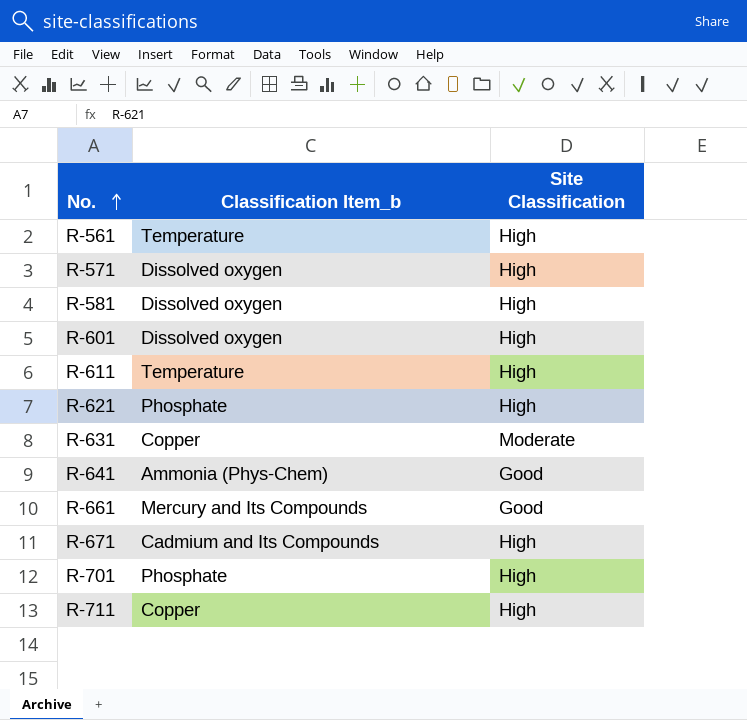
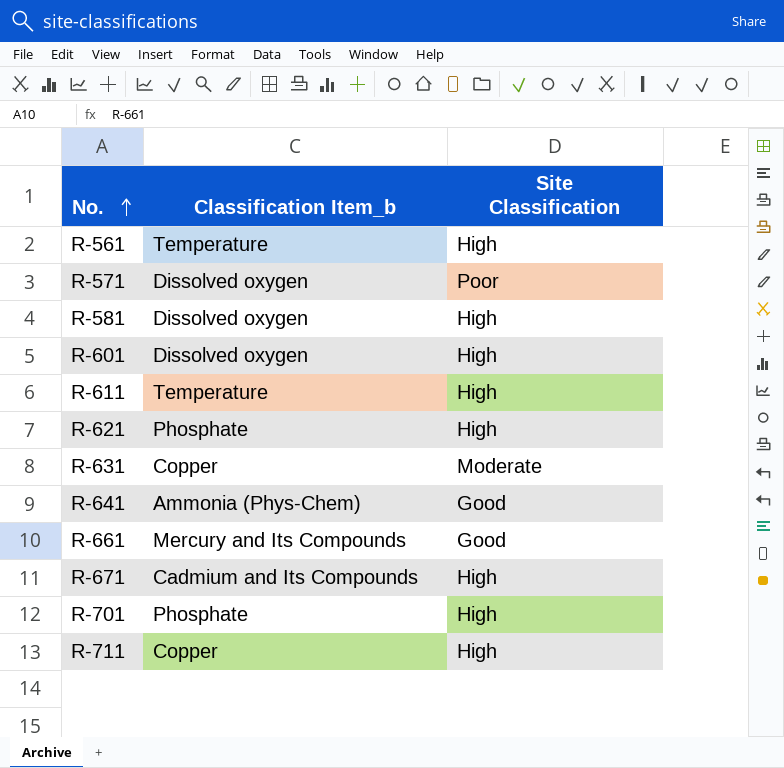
R-571 | Site Classification: High -> Poor

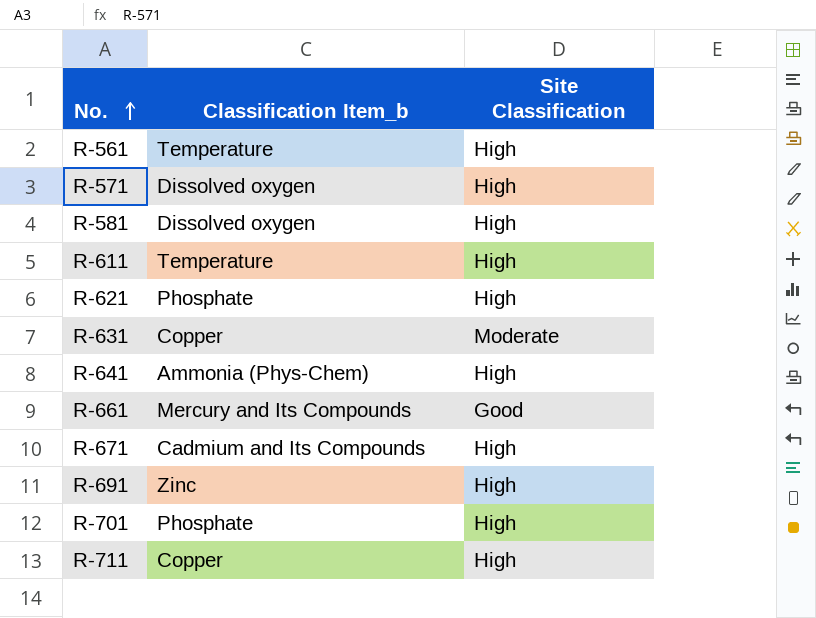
row R-601: Dissolved oxygen | High -> none
R-571 | Site Classification: Poor -> High
R-641 | Site Classification: Good -> High
row R-691: none -> Zinc | High

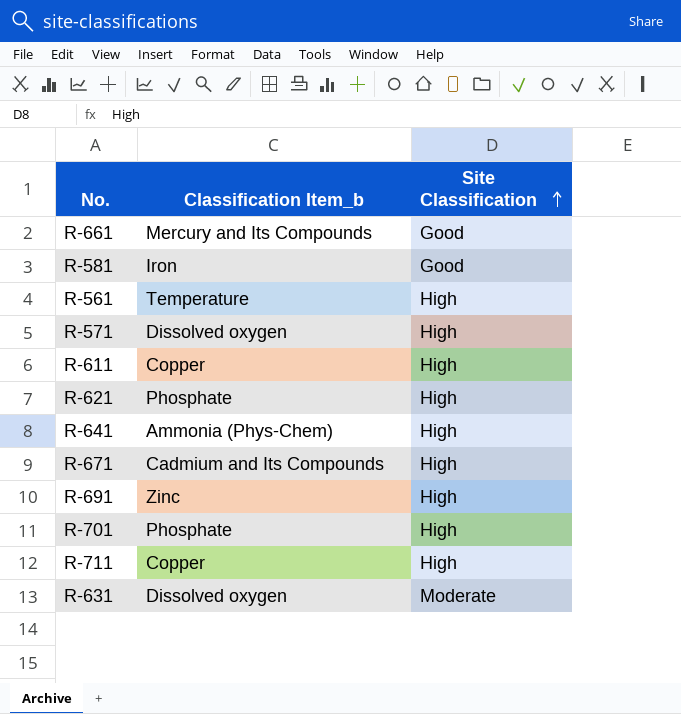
row order: No. ascending -> Site Classification ascending
R-581 | Classification Item_b: Dissolved oxygen -> Iron
R-581 | Site Classification: High -> Good
R-611 | Classification Item_b: Temperature -> Copper
R-631 | Classification Item_b: Copper -> Dissolved oxygen

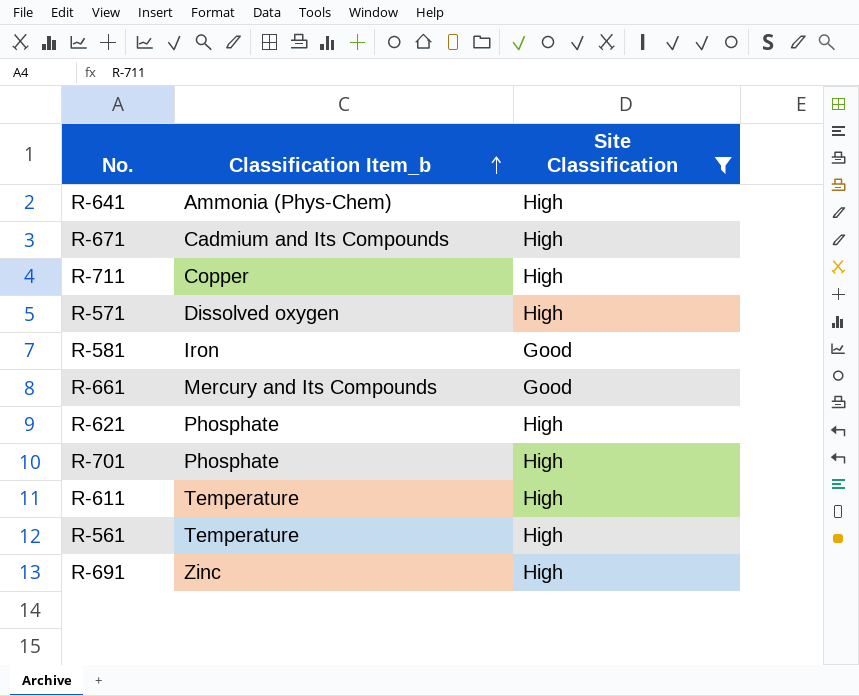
filter: none -> Site Classification != Moderate
row order: Site Classification ascending -> Classification Item_b ascending
R-611 | Classification Item_b: Copper -> Temperature

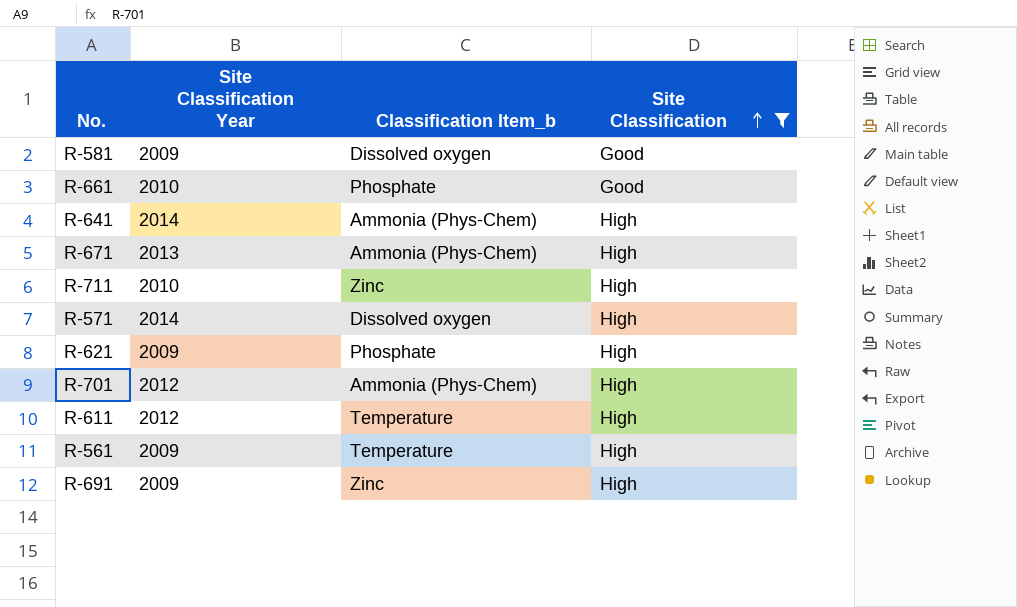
row order: Classification Item_b ascending -> Site Classification ascending
column Site Classification Year | position: none -> 2
R-581 | Classification Item_b: Iron -> Dissolved oxygen
R-661 | Classification Item_b: Mercury and Its Compounds -> Phosphate
R-671 | Classification Item_b: Cadmium and Its Compounds -> Ammonia (Phys-Chem)
R-711 | Classification Item_b: Copper -> Zinc
R-701 | Classification Item_b: Phosphate -> Ammonia (Phys-Chem)

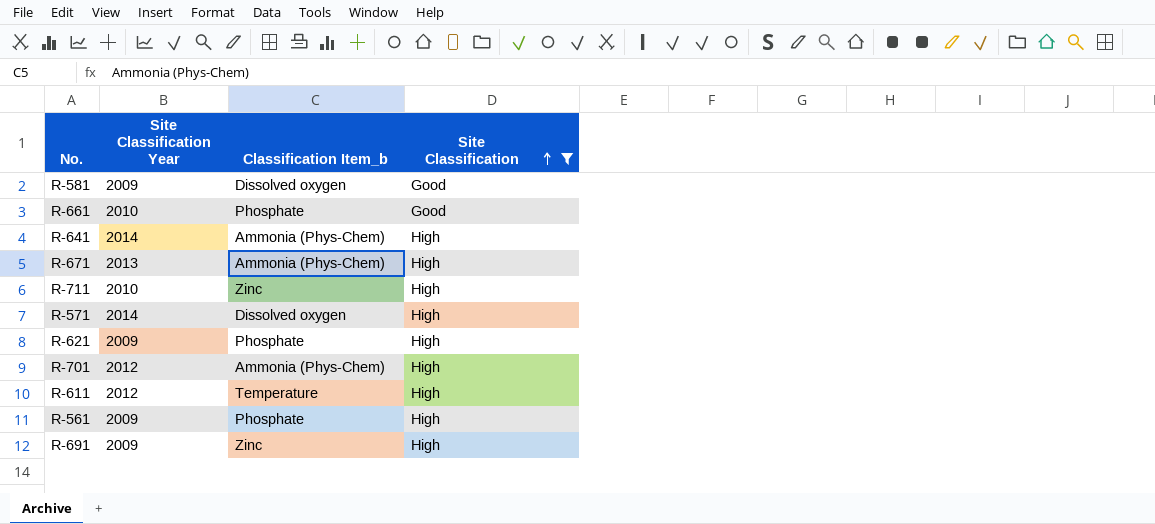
R-561 | Classification Item_b: Temperature -> Phosphate

